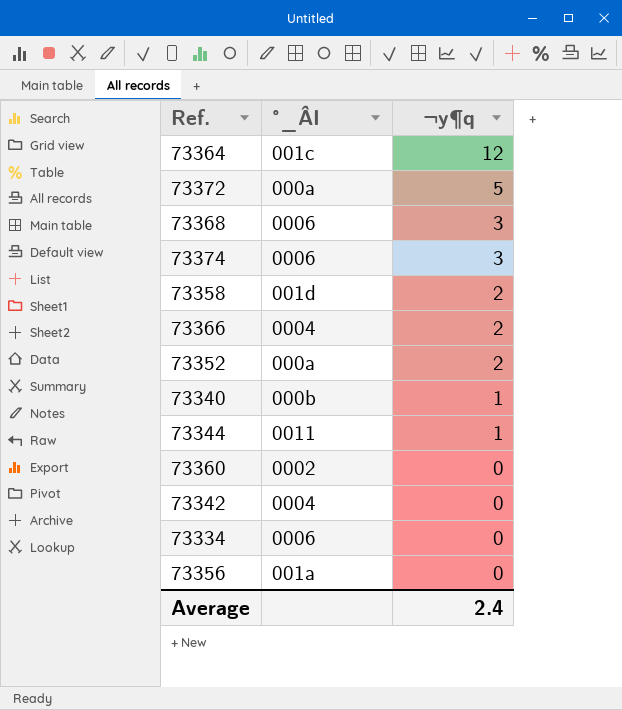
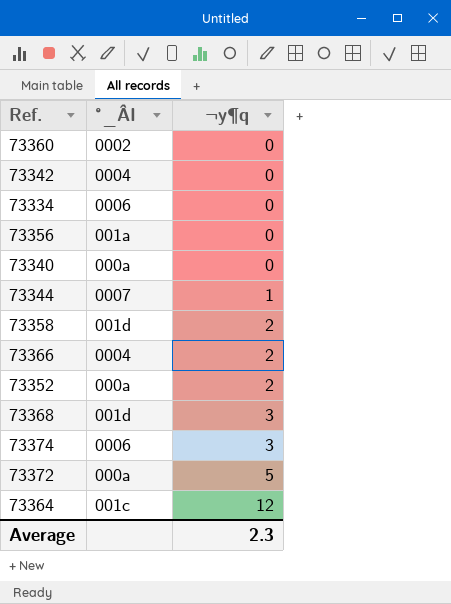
row order: ¬y¶q descending -> ¬y¶q ascending
73340 | °_ÂI: 000b -> 000a
73340 | ¬y¶q: 1 -> 0
73344 | °_ÂI: 0011 -> 0007
73368 | °_ÂI: 0006 -> 001d
Average | ¬y¶q: 2.4 -> 2.3

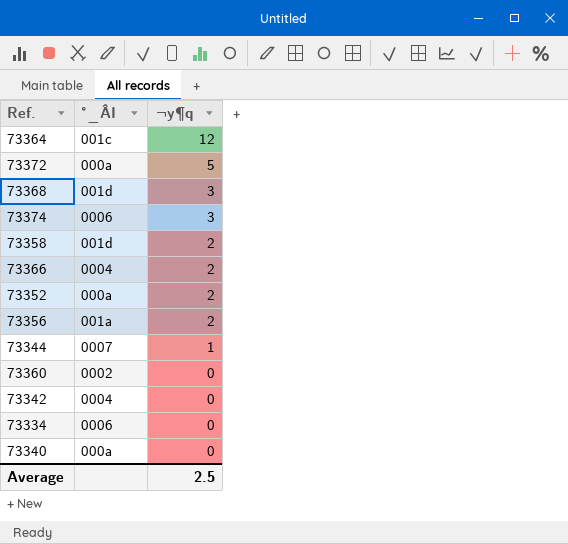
row order: ¬y¶q ascending -> ¬y¶q descending
73356 | ¬y¶q: 0 -> 2
Average | ¬y¶q: 2.3 -> 2.5

